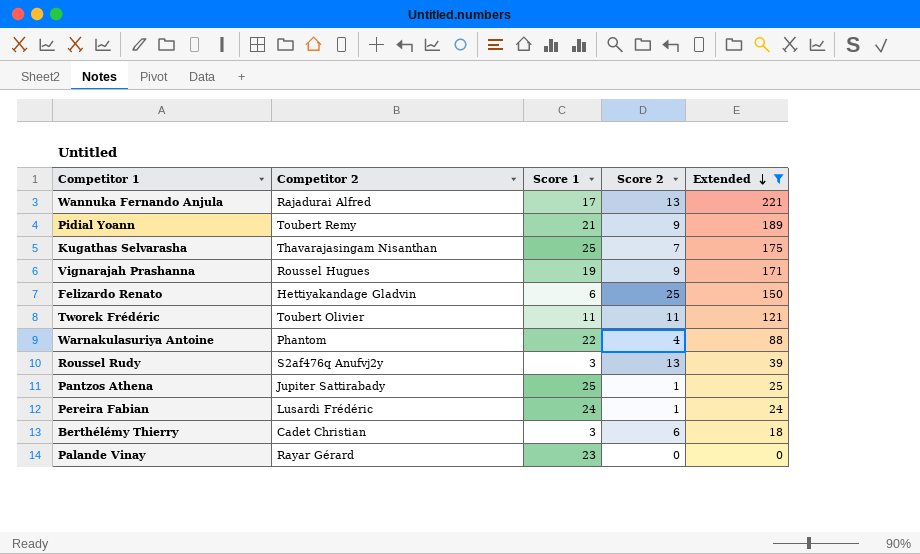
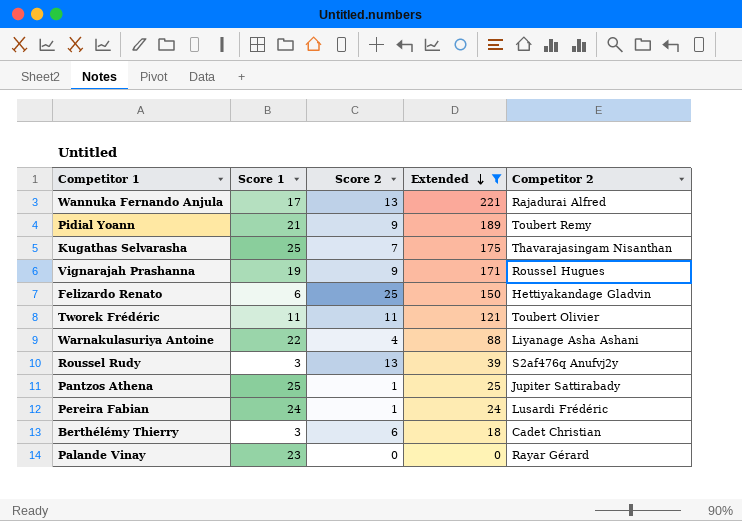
column Competitor 2 | position: 2 -> 5
Warnakulasuriya Antoine | Competitor 2: Phantom -> Liyanage Asha Ashani

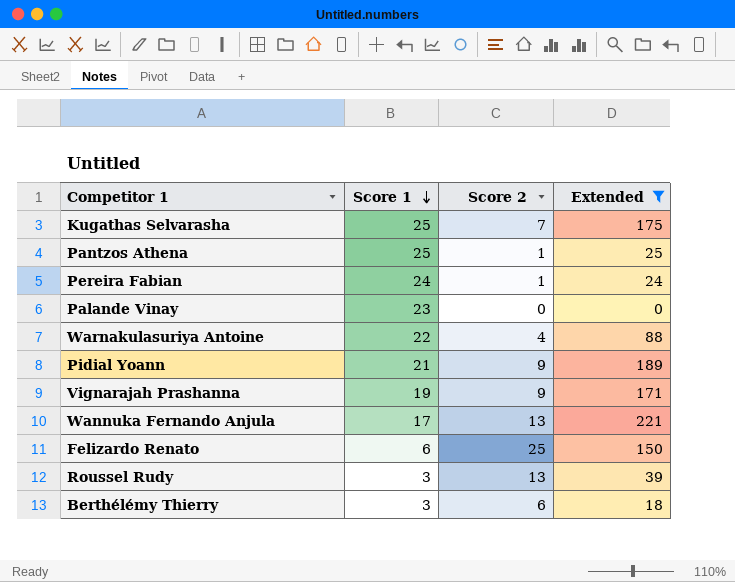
row order: Extended descending -> Score 1 descending
column Competitor 2 | position: 5 -> none
row Tworek Frédéric: 11 | 11 | 121 | Toubert Olivier -> none

